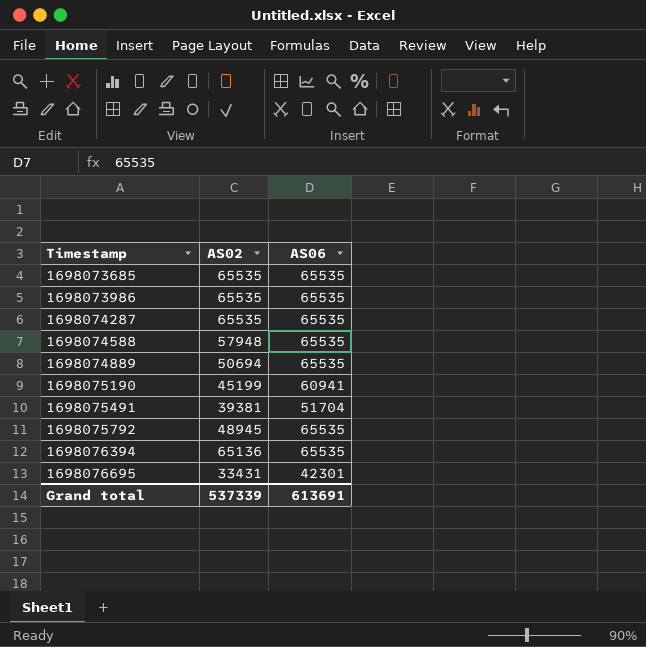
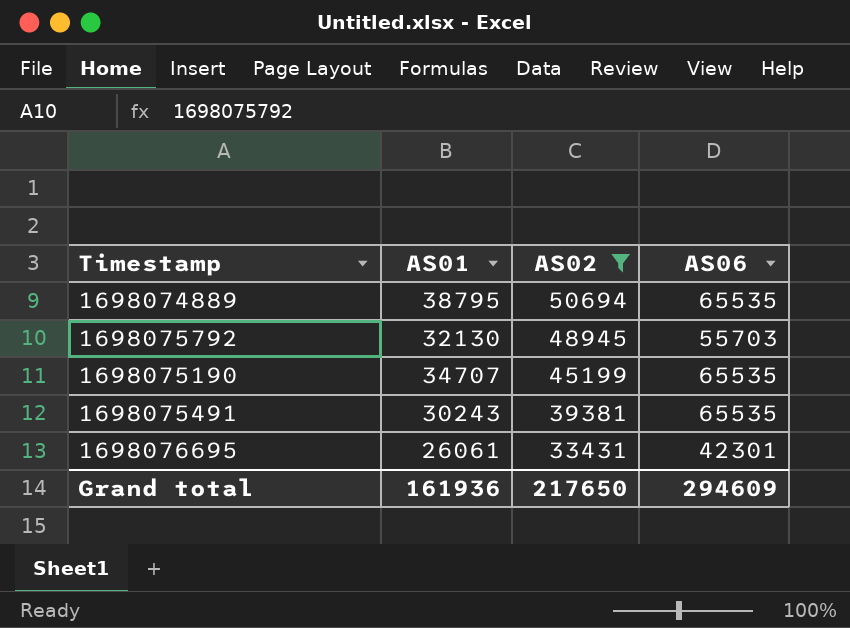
filter: none -> AS02 <= 50694
row order: Timestamp ascending -> AS02 descending
column AS01 | position: none -> 2
1698075792 | AS06: 65535 -> 55703
1698075190 | AS06: 60941 -> 65535
1698075491 | AS06: 51704 -> 65535
Grand total | AS02: 537339 -> 217650
Grand total | AS06: 613691 -> 294609

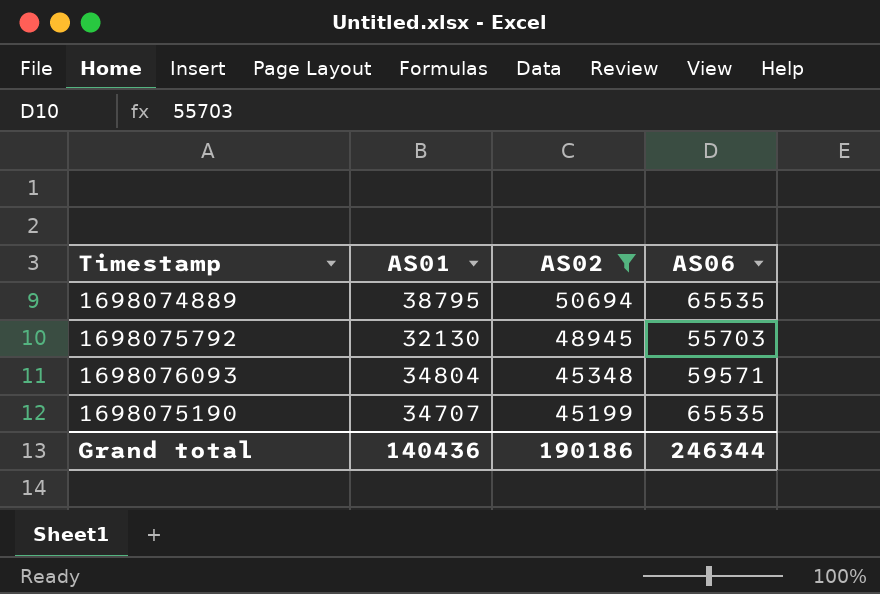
row 1698075491: 30243 | 39381 | 65535 -> none
row 1698076695: 26061 | 33431 | 42301 -> none
row 1698076093: none -> 34804 | 45348 | 59571
Grand total | AS01: 161936 -> 140436
Grand total | AS02: 217650 -> 190186
Grand total | AS06: 294609 -> 246344

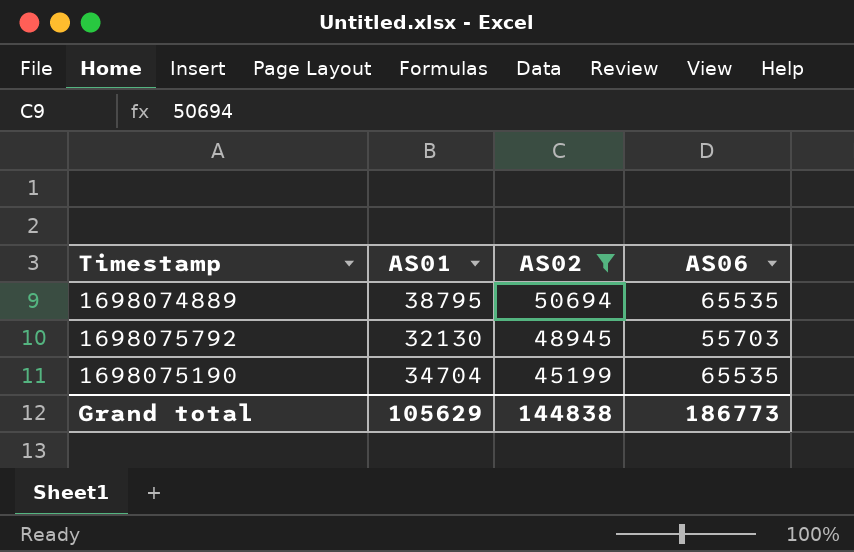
row 1698076093: 34804 | 45348 | 59571 -> none
1698075190 | AS01: 34707 -> 34704
Grand total | AS01: 140436 -> 105629
Grand total | AS02: 190186 -> 144838
Grand total | AS06: 246344 -> 186773

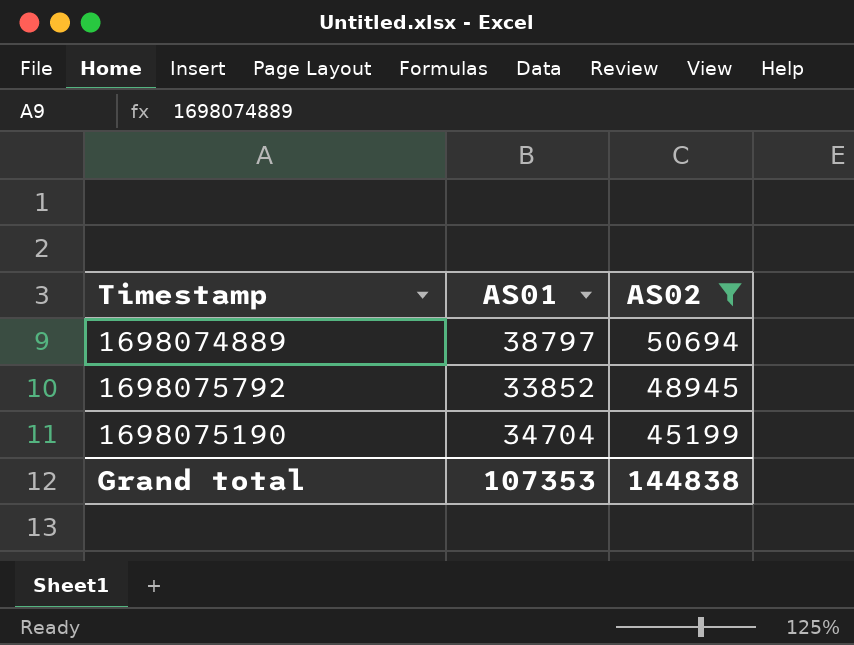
column AS06 | position: 4 -> none
1698074889 | AS01: 38795 -> 38797
1698075792 | AS01: 32130 -> 33852
Grand total | AS01: 105629 -> 107353

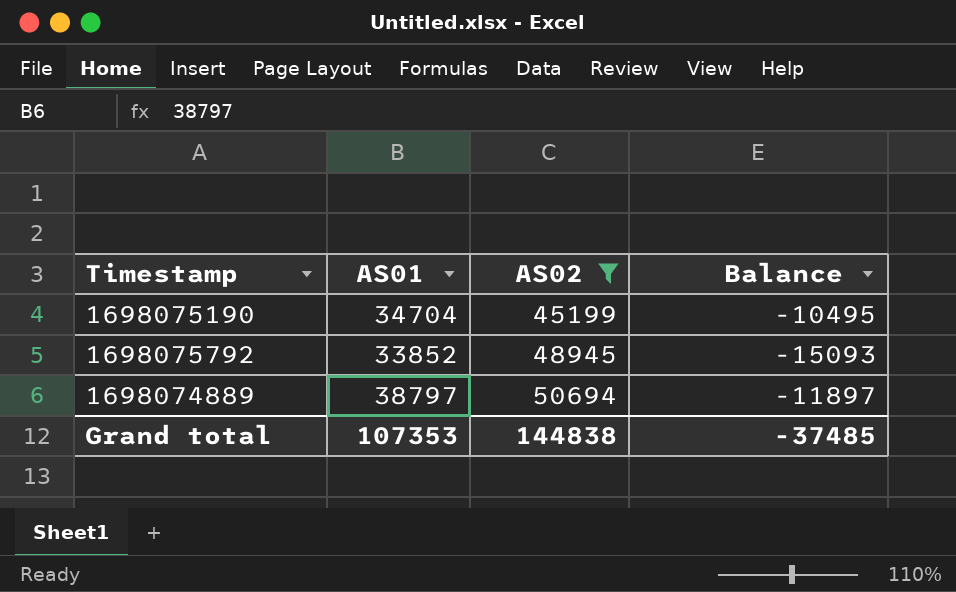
row order: AS02 descending -> AS02 ascending
column Balance | formula: none -> [AS01] - [AS02]

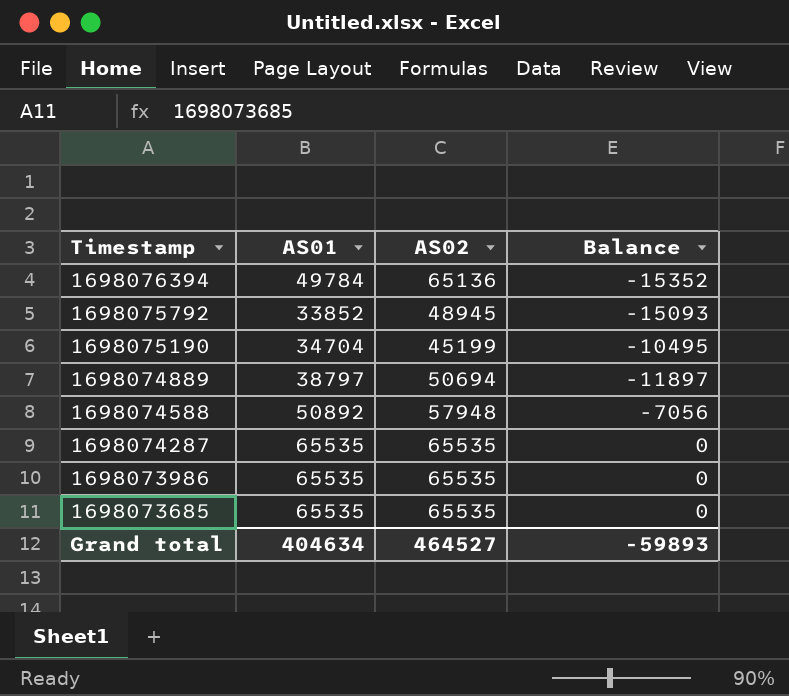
filter: AS02 <= 50694 -> none
row order: AS02 ascending -> Timestamp descending
Grand total | AS01: 107353 -> 404634
Grand total | AS02: 144838 -> 464527
Grand total | Balance: -37485 -> -59893

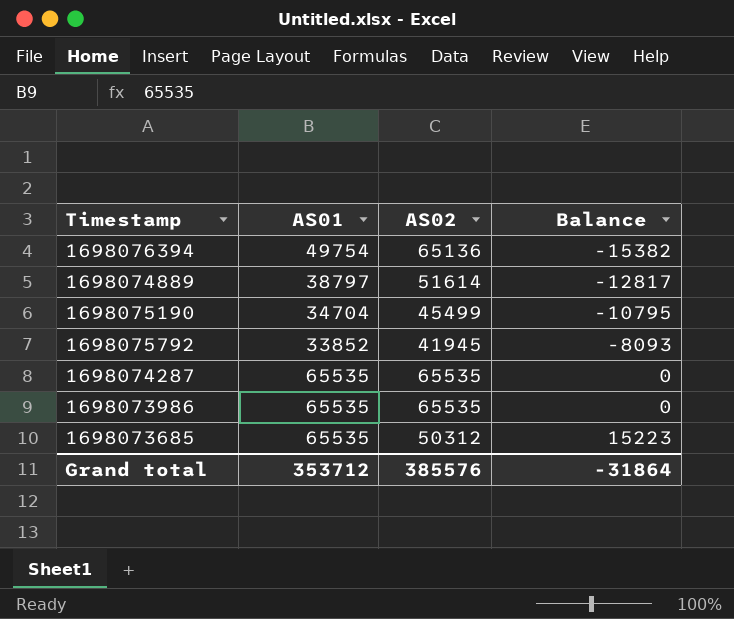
row order: Timestamp descending -> Balance ascending
row 1698074588: 50892 | 57948 | -7056 -> none
1698076394 | AS01: 49784 -> 49754
1698076394 | Balance: -15352 -> -15382
1698074889 | AS02: 50694 -> 51614
1698074889 | Balance: -11897 -> -12817
1698075190 | AS02: 45199 -> 45499
1698075190 | Balance: -10495 -> -10795
1698075792 | AS02: 48945 -> 41945
1698075792 | Balance: -15093 -> -8093
1698073685 | AS02: 65535 -> 50312
1698073685 | Balance: 0 -> 15223
Grand total | AS01: 404634 -> 353712
Grand total | AS02: 464527 -> 385576
Grand total | Balance: -59893 -> -31864

